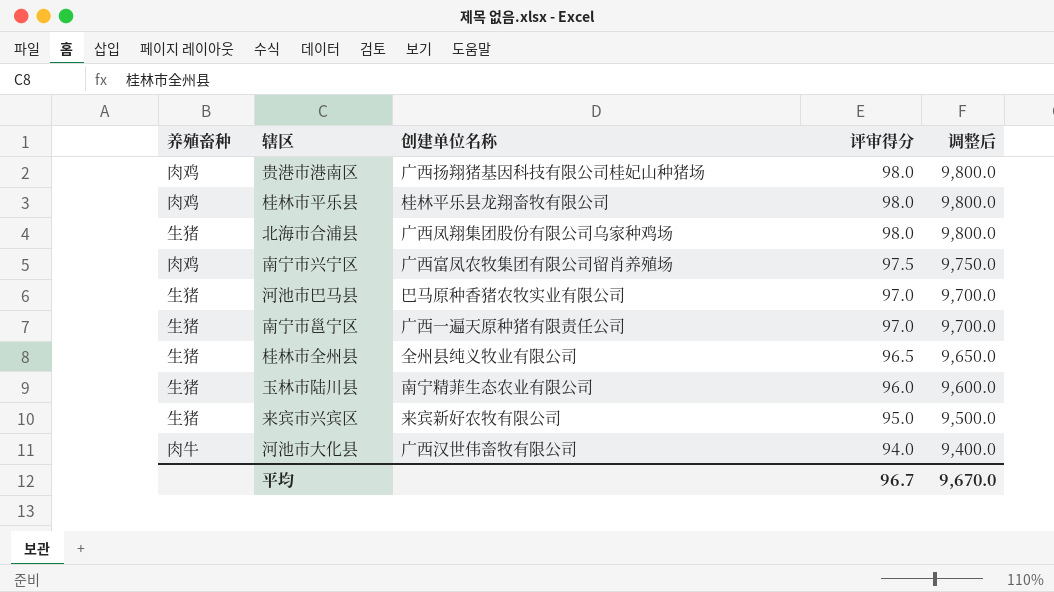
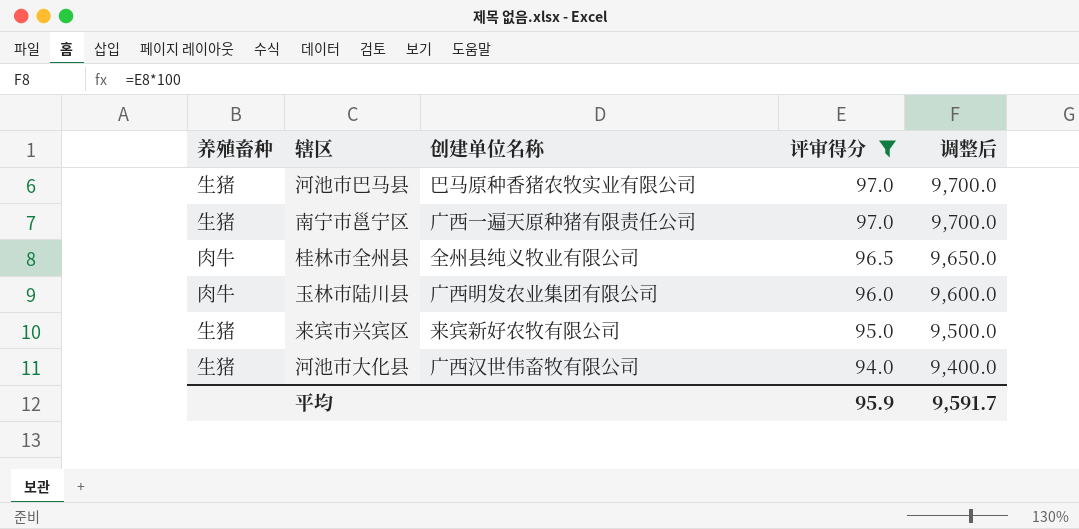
filter: none -> 评审得分 <= 97.0
桂林市全州县 | 养殖畜种: 生猪 -> 肉牛
玉林市陆川县 | 养殖畜种: 生猪 -> 肉牛
玉林市陆川县 | 创建单位名称: 南宁精菲生态农业有限公司 -> 广西明发农业集团有限公司
河池市大化县 | 养殖畜种: 肉牛 -> 生猪
平均 | 评审得分: 96.7 -> 95.9
平均 | 调整后: 9,670.0 -> 9,591.7

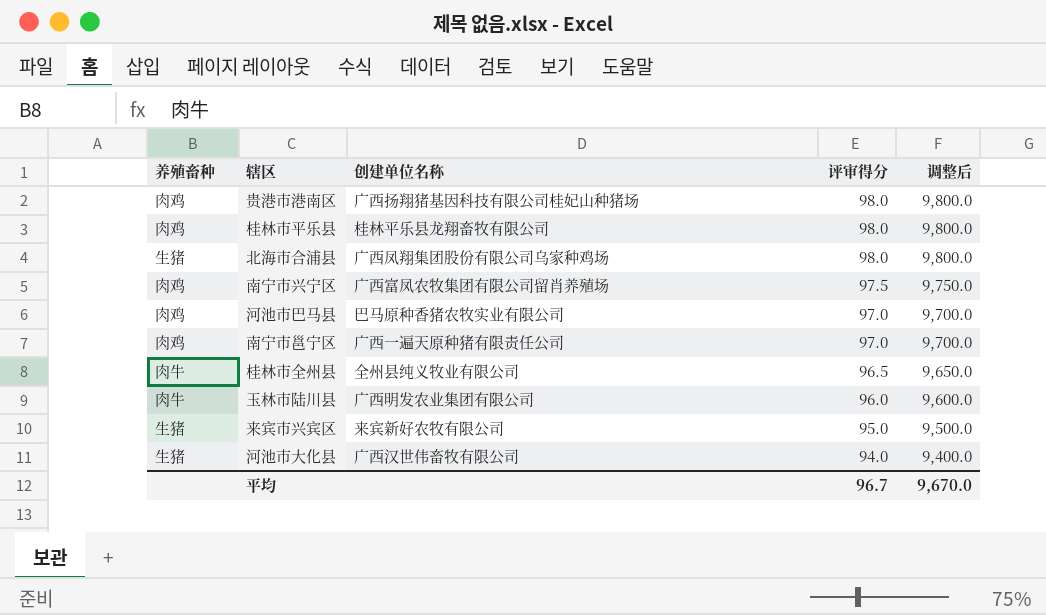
filter: 评审得分 <= 97.0 -> none
河池市巴马县 | 养殖畜种: 生猪 -> 肉鸡
南宁市邕宁区 | 养殖畜种: 生猪 -> 肉鸡
平均 | 评审得分: 95.9 -> 96.7
平均 | 调整后: 9,591.7 -> 9,670.0

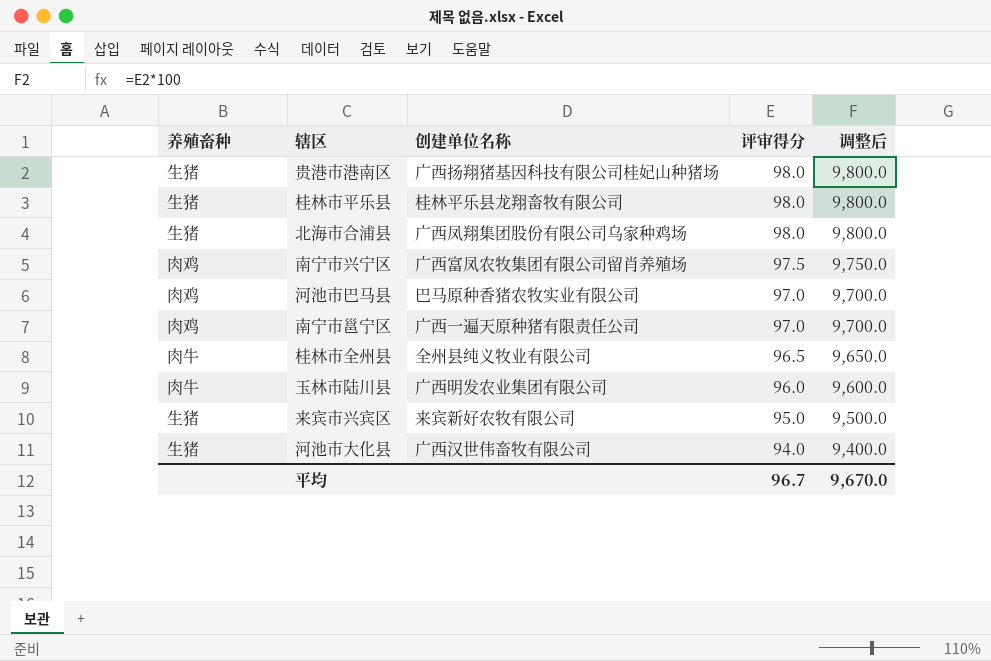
贵港市港南区 | 养殖畜种: 肉鸡 -> 生猪
桂林市平乐县 | 养殖畜种: 肉鸡 -> 生猪

